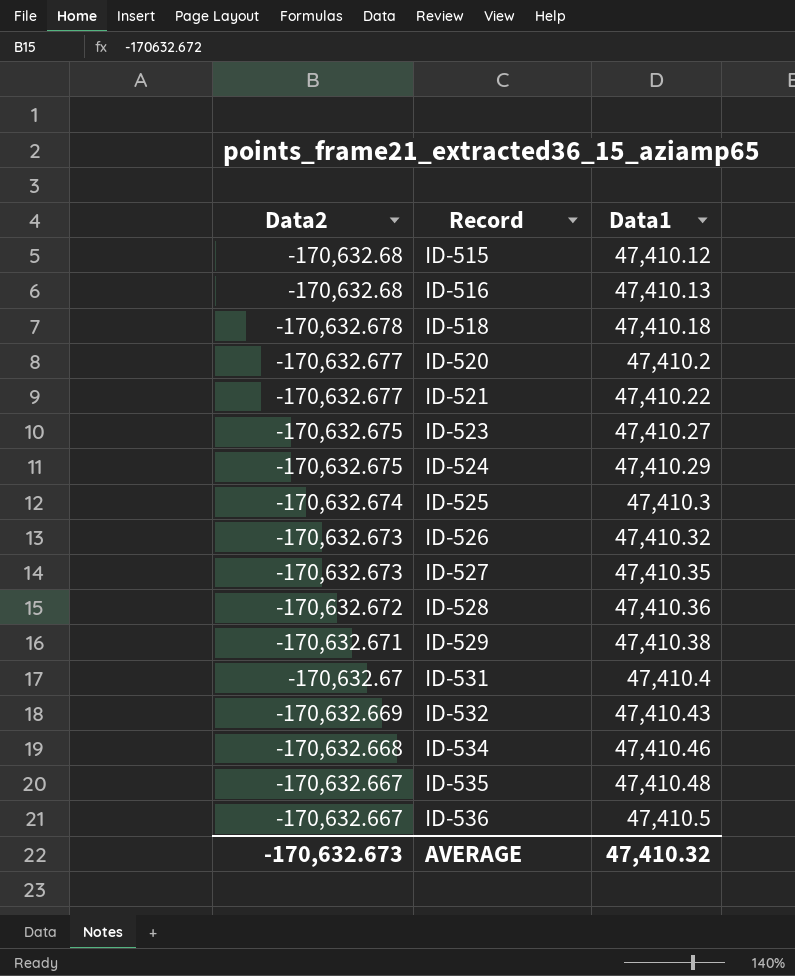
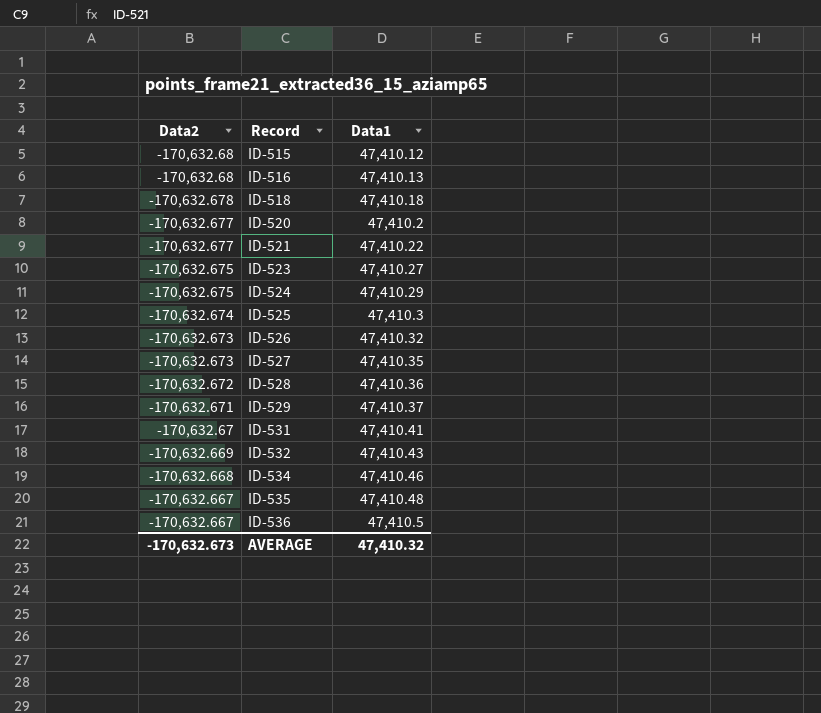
ID-529 | Data1: 47,410.38 -> 47,410.37
ID-531 | Data1: 47,410.4 -> 47,410.41

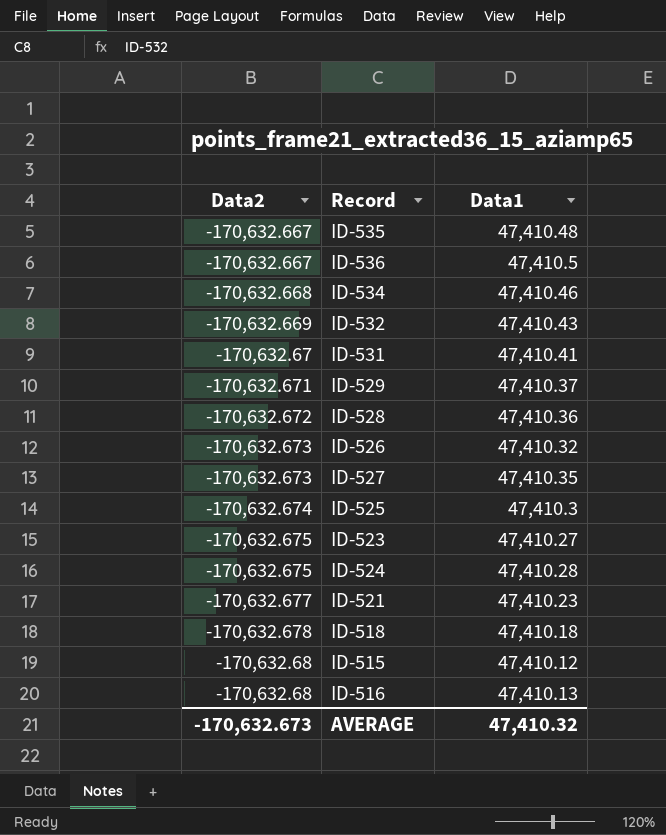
row order: Data2 ascending -> Data2 descending
row ID-520: -170,632.677 | 47,410.2 -> none
ID-524 | Data1: 47,410.29 -> 47,410.28
ID-521 | Data1: 47,410.22 -> 47,410.23

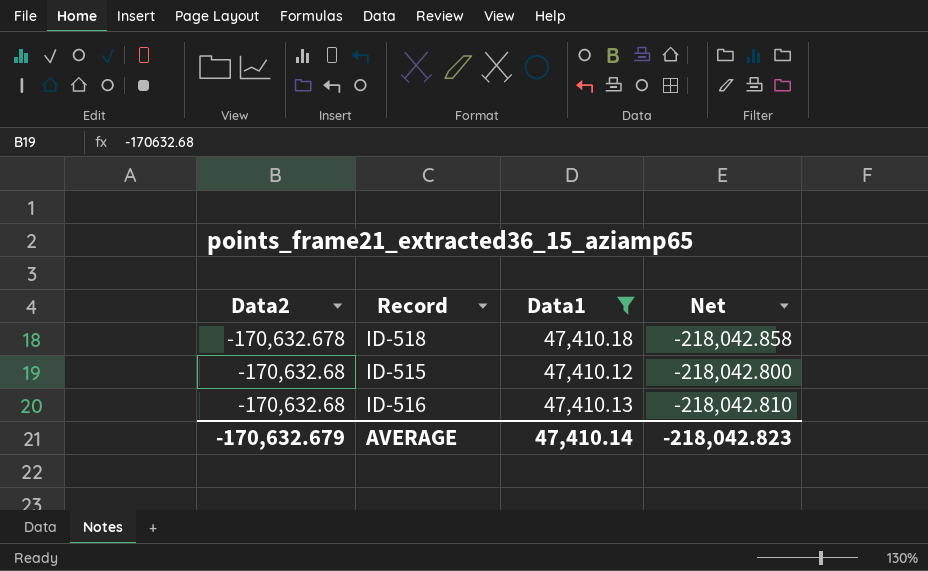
filter: none -> Data1 <= 47,410.18
column Net | formula: none -> [Data2] - [Data1]
AVERAGE | Data2: -170,632.673 -> -170,632.679
AVERAGE | Data1: 47,410.32 -> 47,410.14

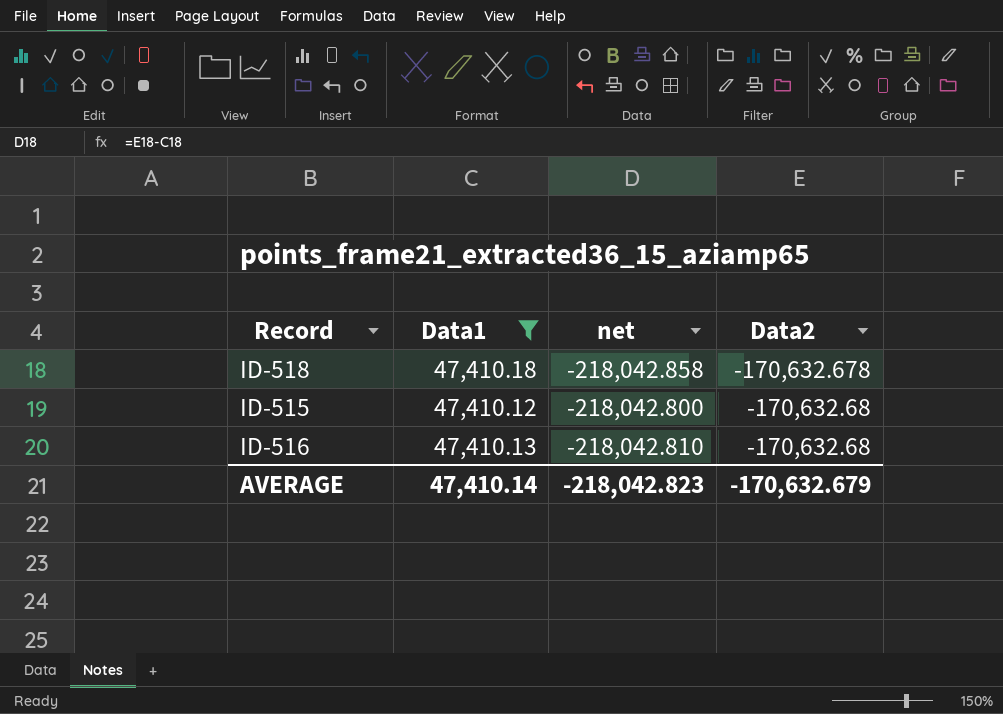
column name: Net -> net
column Data2 | position: 1 -> 4

